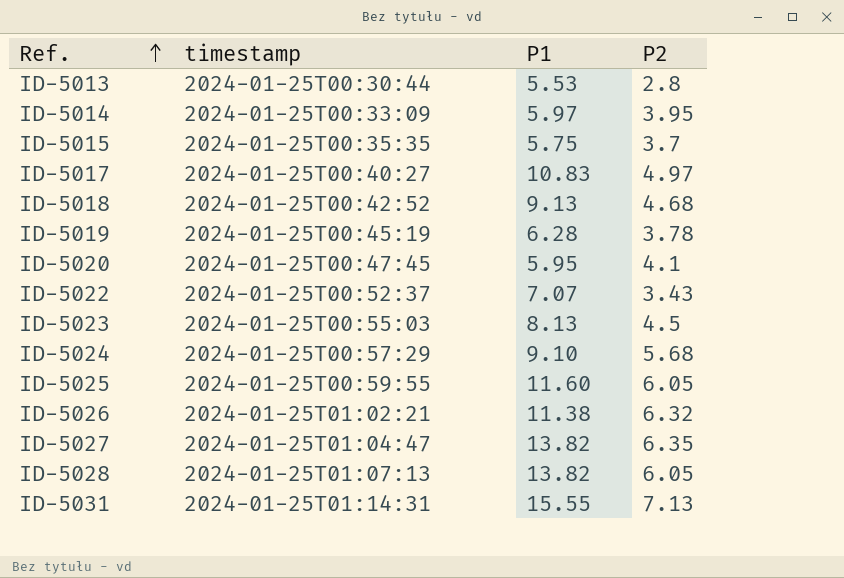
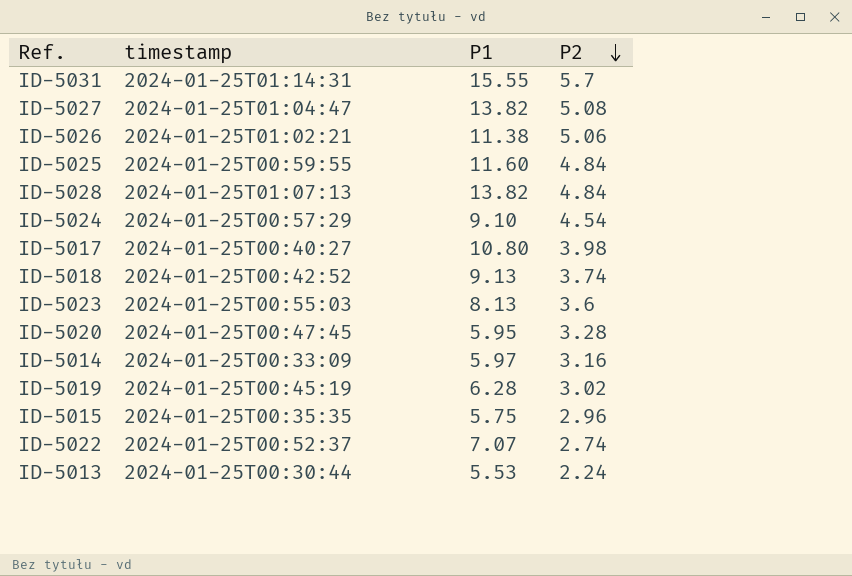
row order: Ref. ascending -> P2 descending
ID-5031 | P2: 7.13 -> 5.7
ID-5027 | P2: 6.35 -> 5.08
ID-5026 | P2: 6.32 -> 5.06
ID-5025 | P2: 6.05 -> 4.84
ID-5028 | P2: 6.05 -> 4.84
ID-5024 | P2: 5.68 -> 4.54
ID-5017 | P1: 10.83 -> 10.80
ID-5017 | P2: 4.97 -> 3.98
ID-5018 | P2: 4.68 -> 3.74
ID-5023 | P2: 4.5 -> 3.6
ID-5020 | P2: 4.1 -> 3.28
ID-5014 | P2: 3.95 -> 3.16
ID-5019 | P2: 3.78 -> 3.02
ID-5015 | P2: 3.7 -> 2.96
ID-5022 | P2: 3.43 -> 2.74
ID-5013 | P2: 2.8 -> 2.24

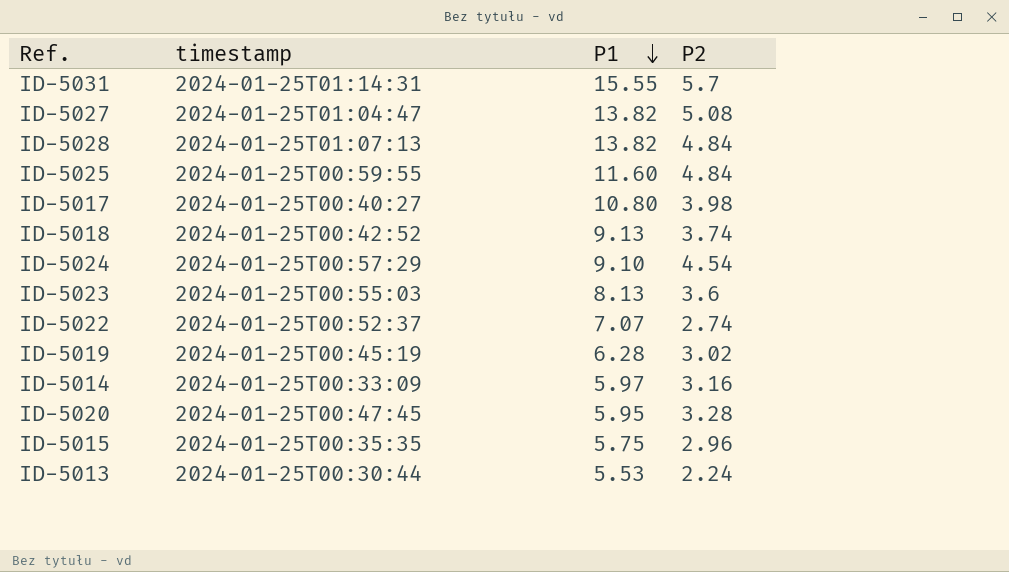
row order: P2 descending -> P1 descending
row ID-5026: 2024-01-25T01:02:21 | 11.38 | 5.06 -> none

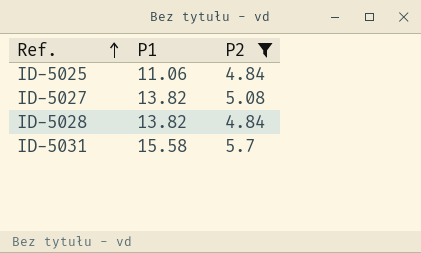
filter: none -> P2 >= 4.84
row order: P1 descending -> Ref. ascending
column timestamp | position: 2 -> none
ID-5025 | P1: 11.60 -> 11.06
ID-5031 | P1: 15.55 -> 15.58

